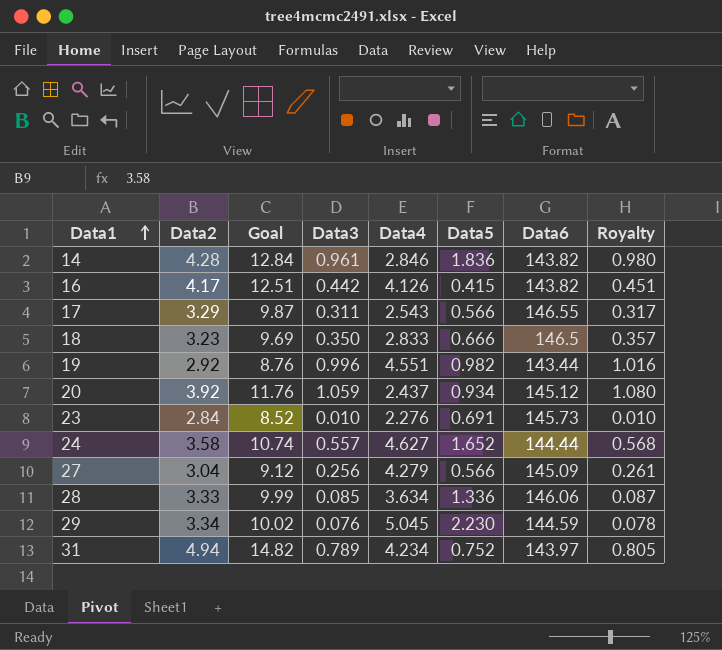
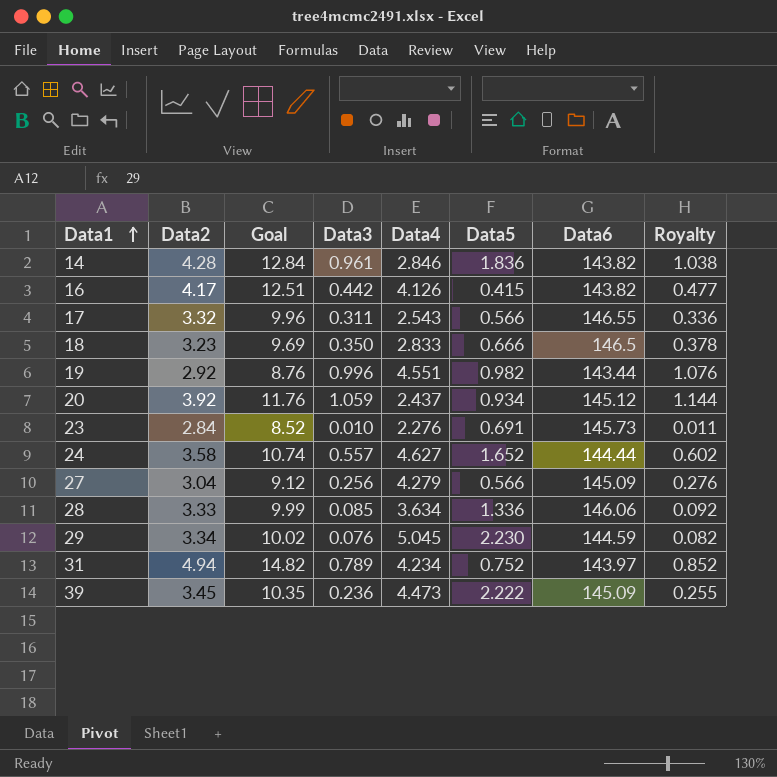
column Royalty | formula: [Data3] * 1.02 -> [Data3] * 1.08
17 | Data2: 3.29 -> 3.32
17 | Goal: 9.87 -> 9.96
row 39: none -> 3.45 | 10.35 | 0.236 | 4.473 | 2.222 | 145.09 | 0.255

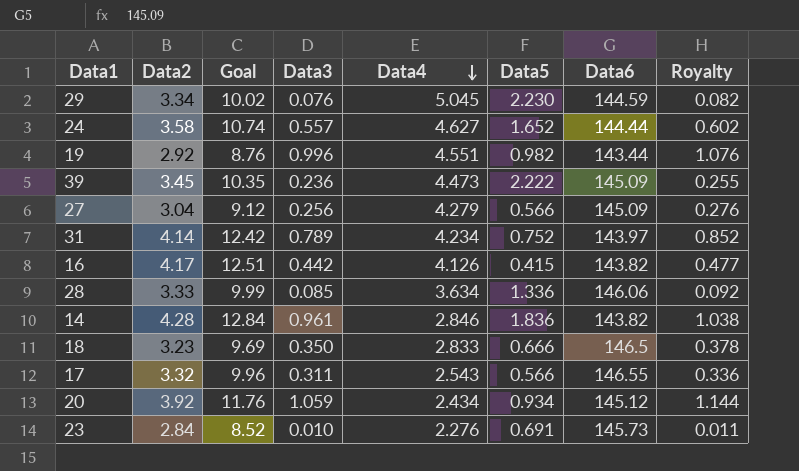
row order: Data1 ascending -> Data4 descending
31 | Data2: 4.94 -> 4.14
31 | Goal: 14.82 -> 12.42
20 | Data4: 2.437 -> 2.434

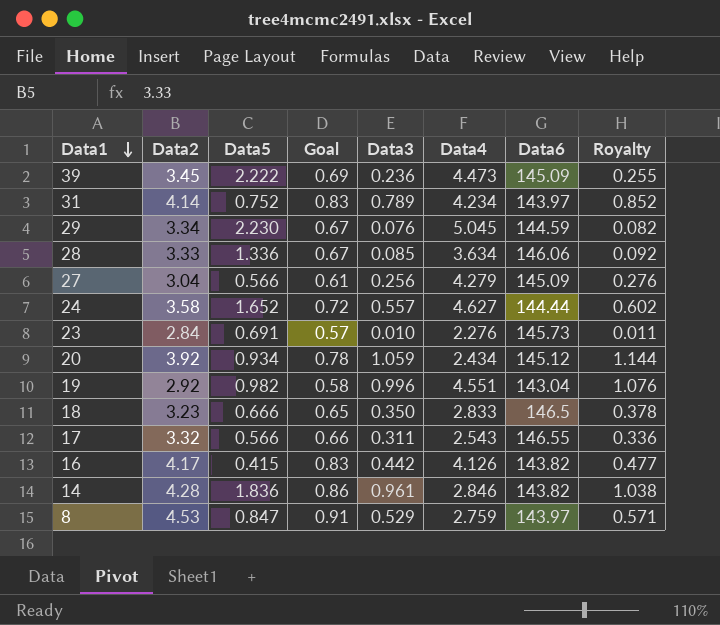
row order: Data4 descending -> Data1 descending
column Data5 | position: 6 -> 3
column Goal | formula: [Data2] * 3 -> [Data2] * 0.2
19 | Data6: 143.44 -> 143.04
row 8: none -> 4.53 | 0.847 | 0.91 | 0.529 | 2.759 | 143.97 | 0.571

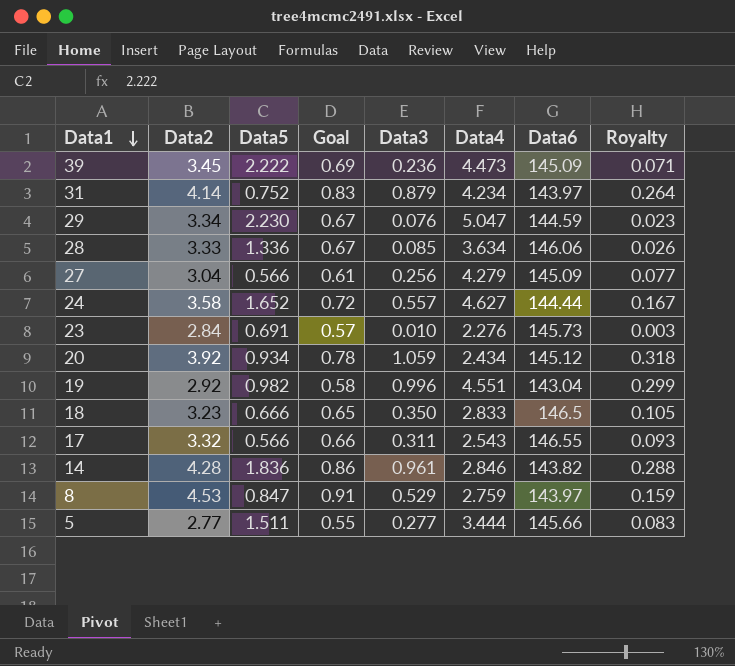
column Royalty | formula: [Data3] * 1.08 -> [Data3] * 0.3
row 16: 4.17 | 0.415 | 0.83 | 0.442 | 4.126 | 143.82 | 0.477 -> none
31 | Data3: 0.789 -> 0.879
29 | Data4: 5.045 -> 5.047
row 5: none -> 2.77 | 1.511 | 0.55 | 0.277 | 3.444 | 145.66 | 0.083

